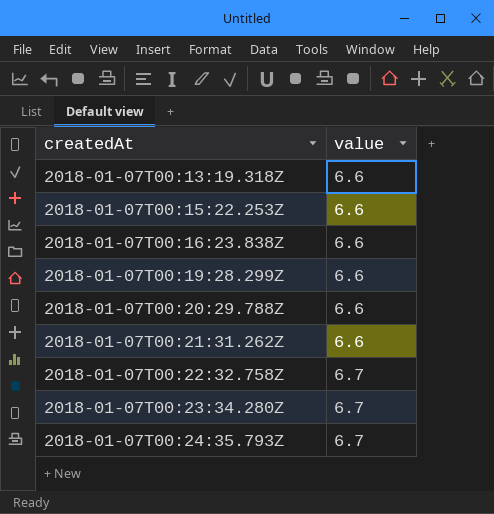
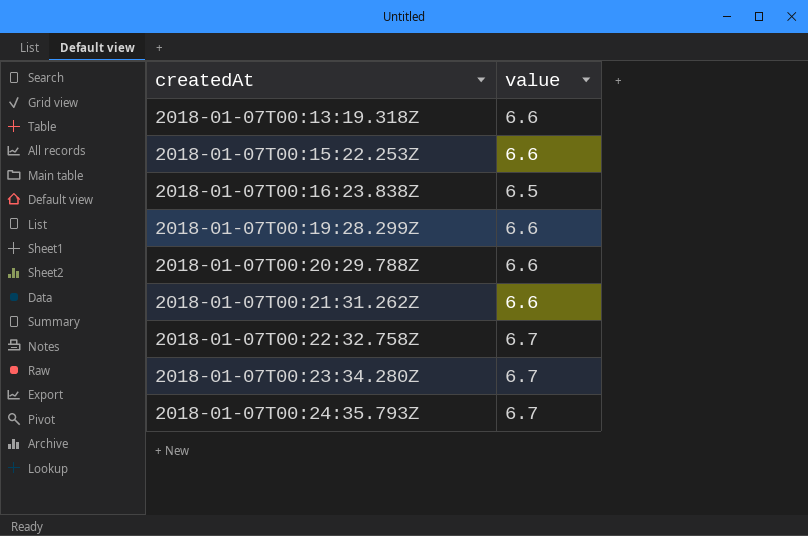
2018-01-07T00:16:23.838Z | value: 6.6 -> 6.5

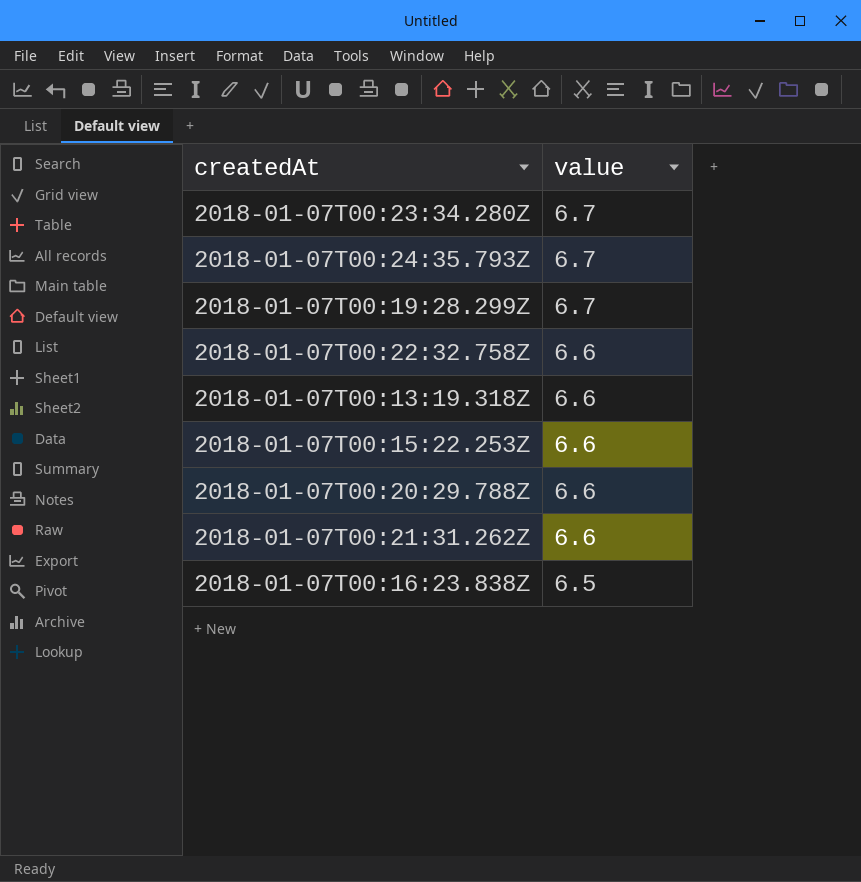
row order: createdAt ascending -> value descending
2018-01-07T00:19:28.299Z | value: 6.6 -> 6.7
2018-01-07T00:22:32.758Z | value: 6.7 -> 6.6

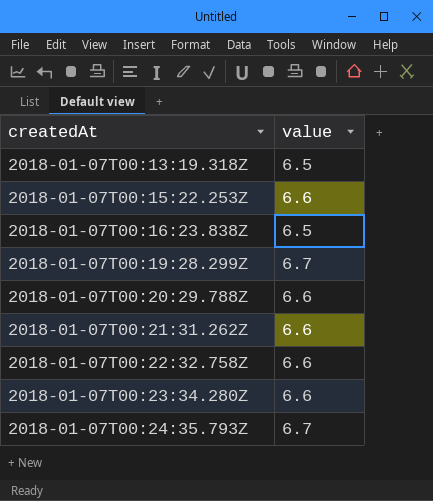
row order: value descending -> createdAt ascending
2018-01-07T00:13:19.318Z | value: 6.6 -> 6.5
2018-01-07T00:23:34.280Z | value: 6.7 -> 6.6

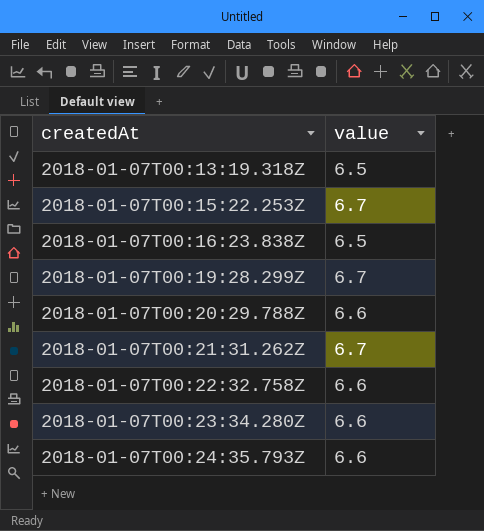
2018-01-07T00:15:22.253Z | value: 6.6 -> 6.7
2018-01-07T00:21:31.262Z | value: 6.6 -> 6.7
2018-01-07T00:24:35.793Z | value: 6.7 -> 6.6

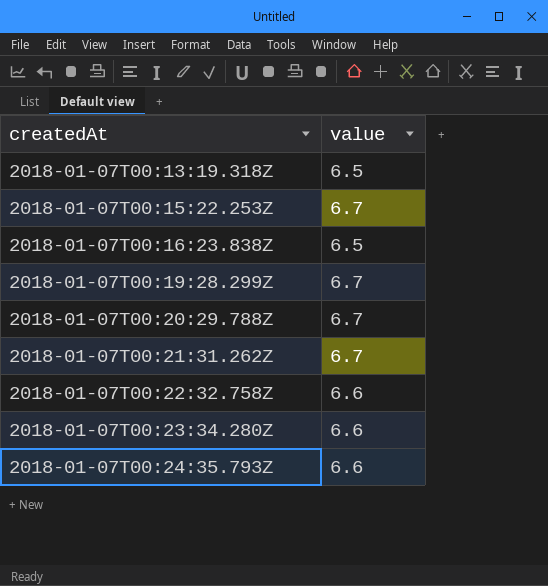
2018-01-07T00:20:29.788Z | value: 6.6 -> 6.7

